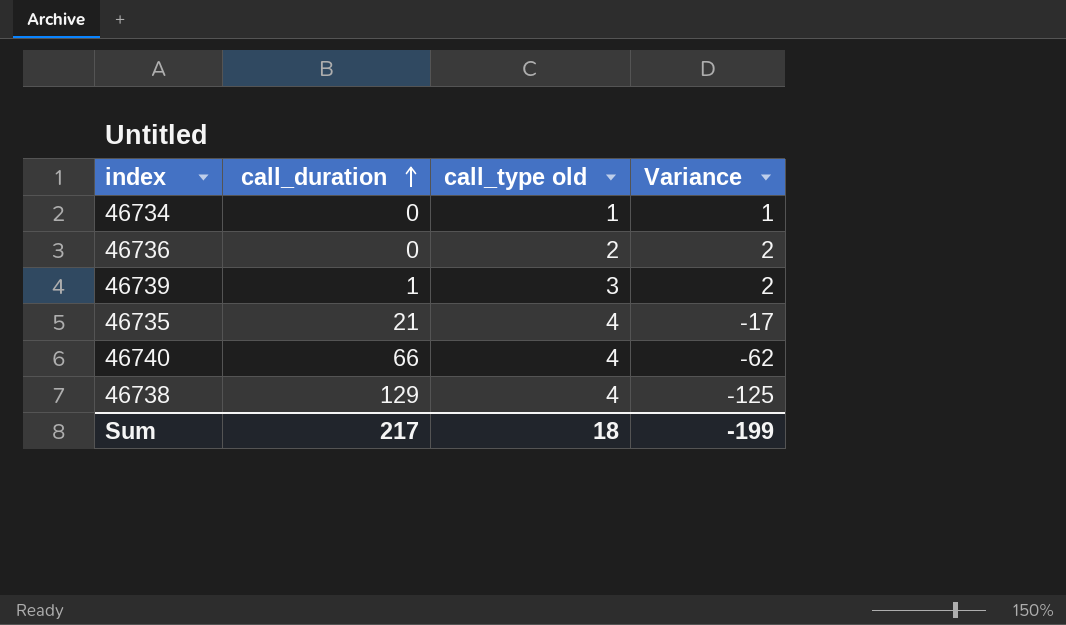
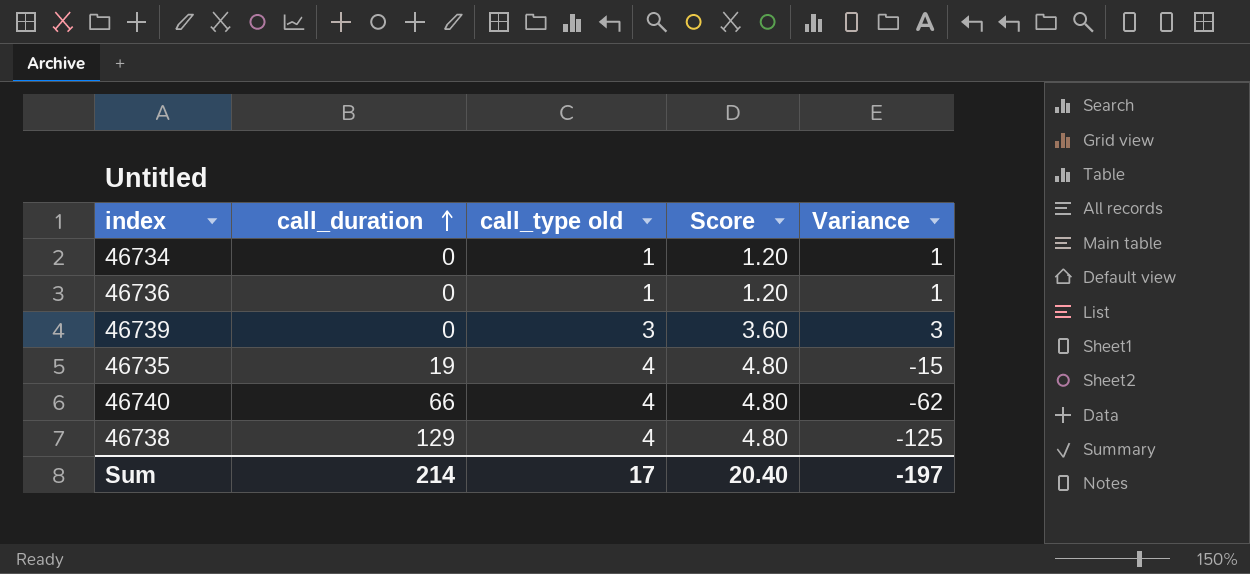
column Score | formula: none -> [call_type old] * 1.2
46736 | call_type old: 2 -> 1
46736 | Variance: 2 -> 1
46739 | call_duration: 1 -> 0
46739 | Variance: 2 -> 3
46735 | call_duration: 21 -> 19
46735 | Variance: -17 -> -15
Sum | call_duration: 217 -> 214
Sum | call_type old: 18 -> 17
Sum | Variance: -199 -> -197

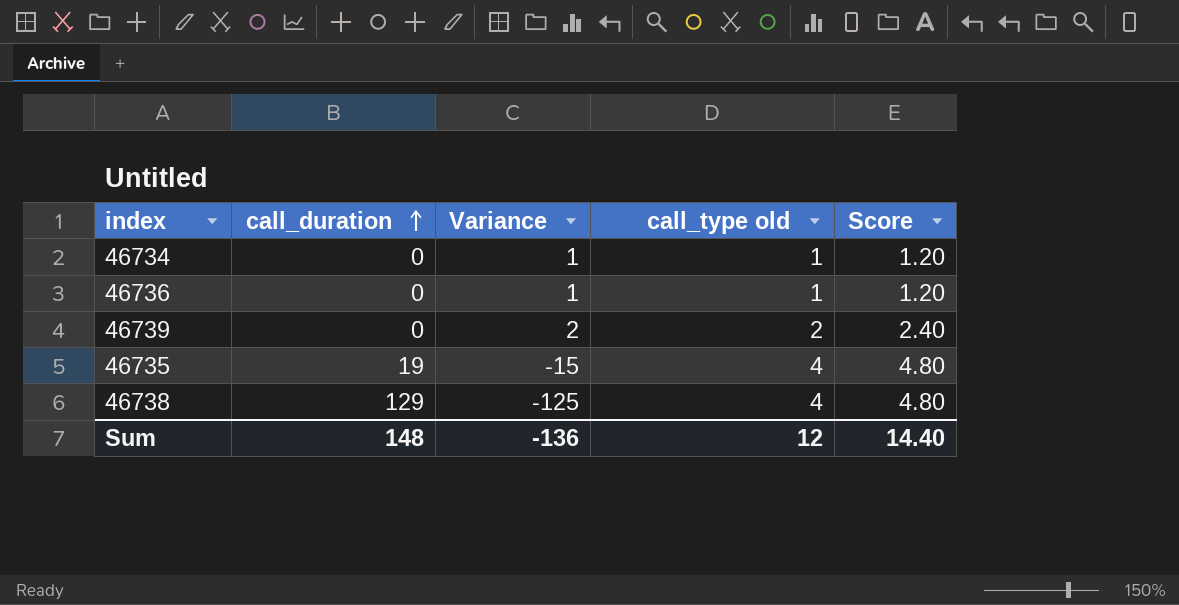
column Variance | position: 5 -> 3
row 46740: 66 | 4 | 4.80 | -62 -> none
46739 | Variance: 3 -> 2
46739 | call_type old: 3 -> 2
46739 | Score: 3.60 -> 2.40
Sum | call_duration: 214 -> 148
Sum | Variance: -197 -> -136
Sum | call_type old: 17 -> 12
Sum | Score: 20.40 -> 14.40

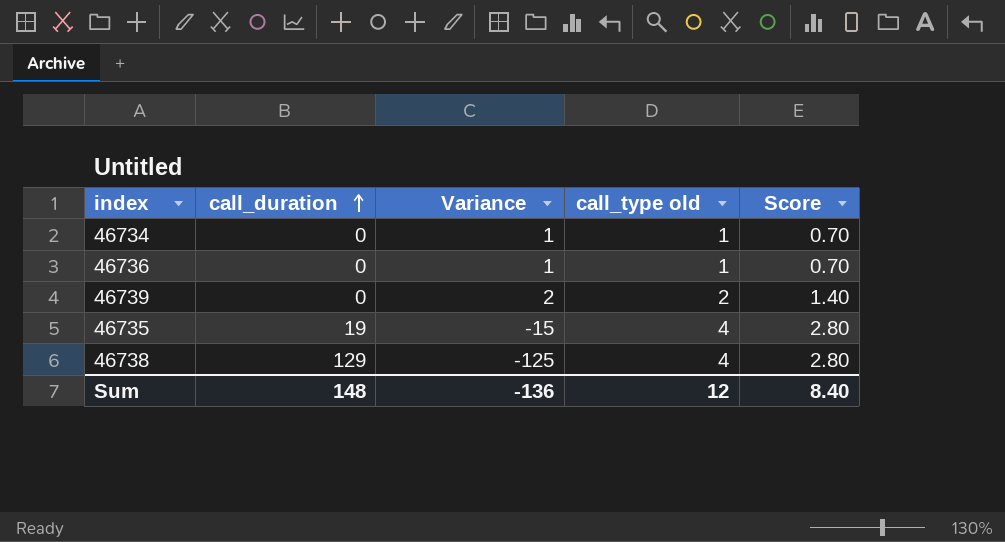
column Score | formula: [call_type old] * 1.2 -> [call_type old] * 0.7
Sum | Score: 14.40 -> 8.40

